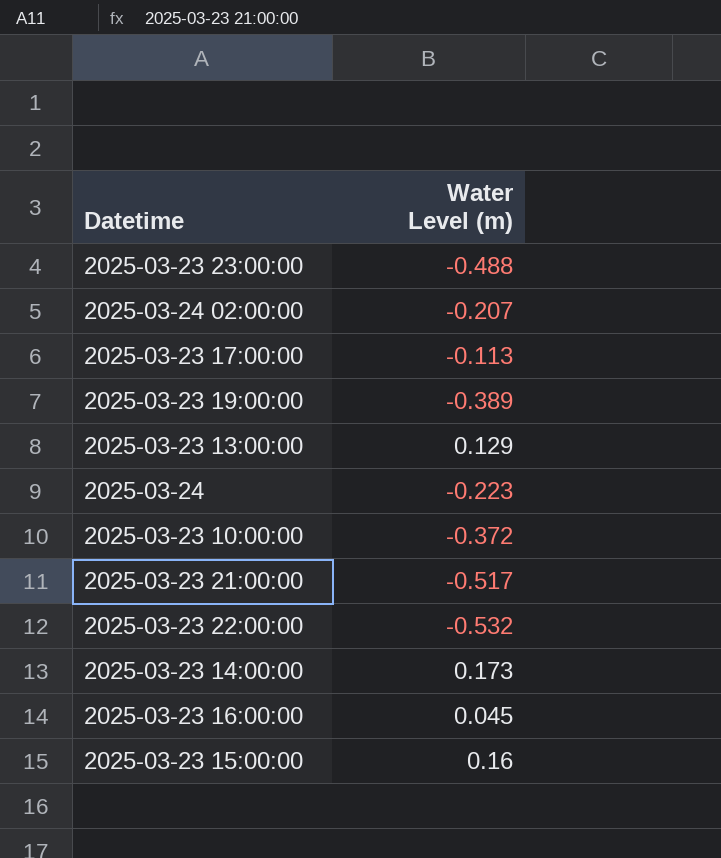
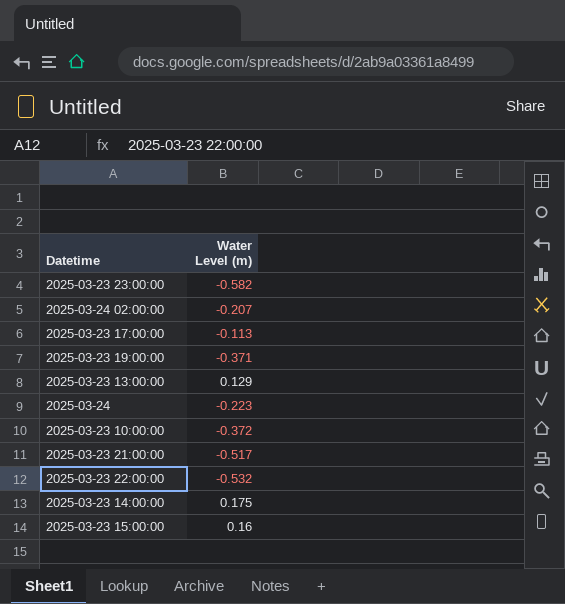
row 2025-03-23 16:00:00: 0.045 -> none
2025-03-23 23:00:00 | Water Level (m): -0.488 -> -0.582
2025-03-23 19:00:00 | Water Level (m): -0.389 -> -0.371
2025-03-23 14:00:00 | Water Level (m): 0.173 -> 0.175

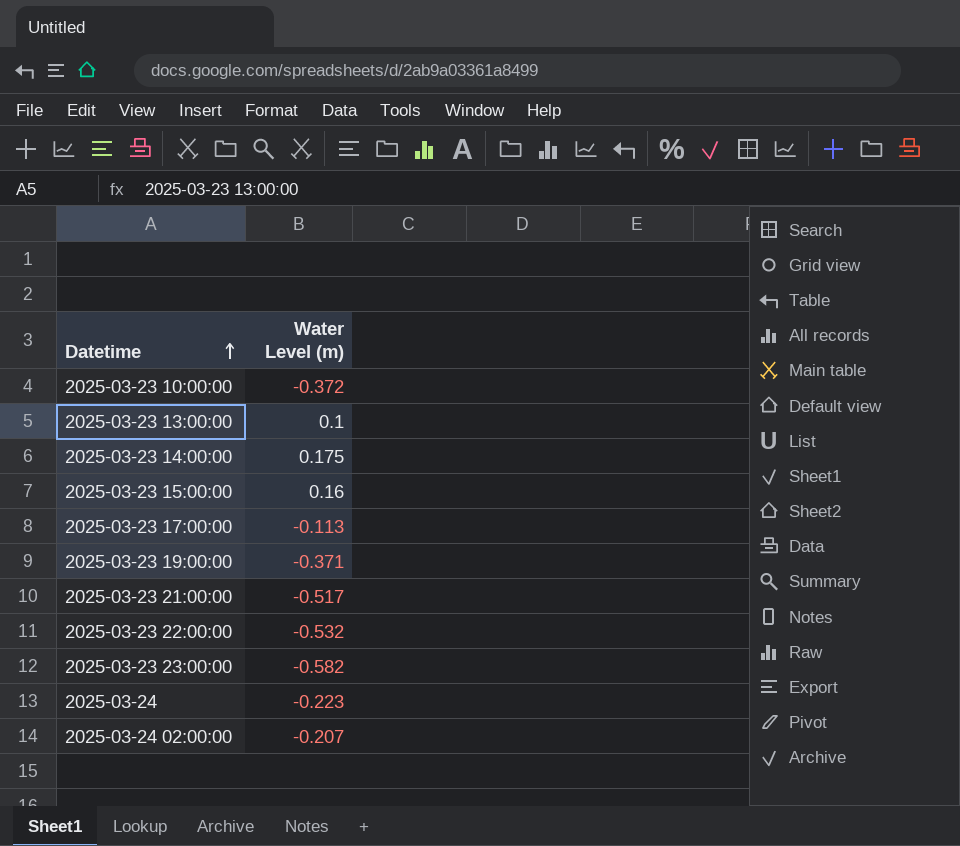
row order: none -> Datetime ascending
2025-03-23 13:00:00 | Water Level (m): 0.129 -> 0.1

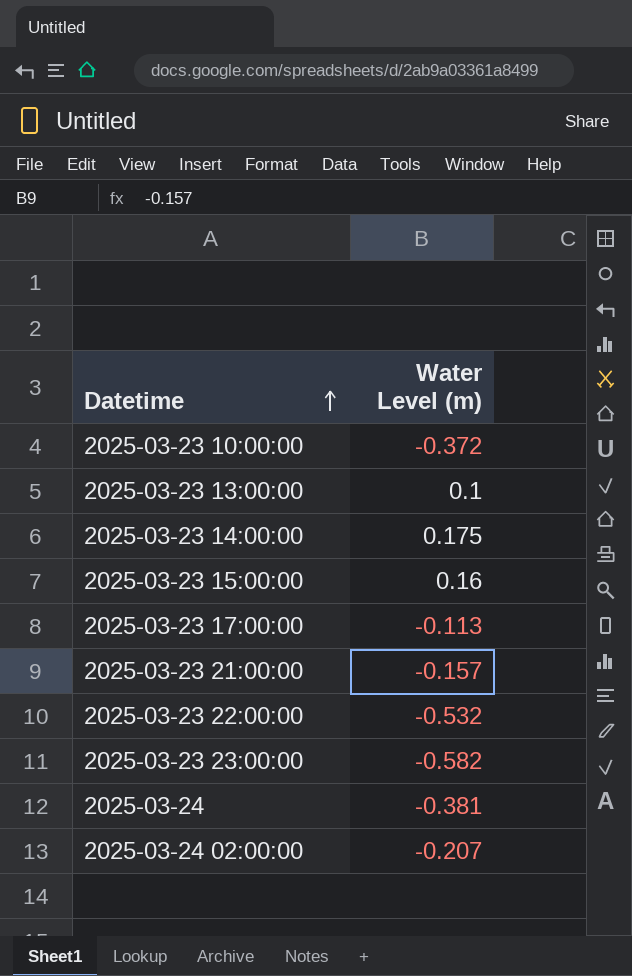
row 2025-03-23 19:00:00: -0.371 -> none
2025-03-23 21:00:00 | Water Level (m): -0.517 -> -0.157
2025-03-24 | Water Level (m): -0.223 -> -0.381

